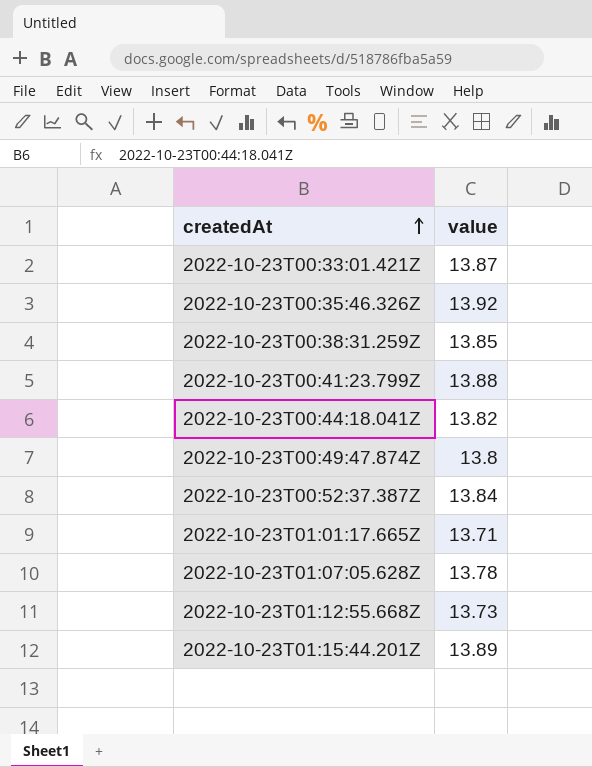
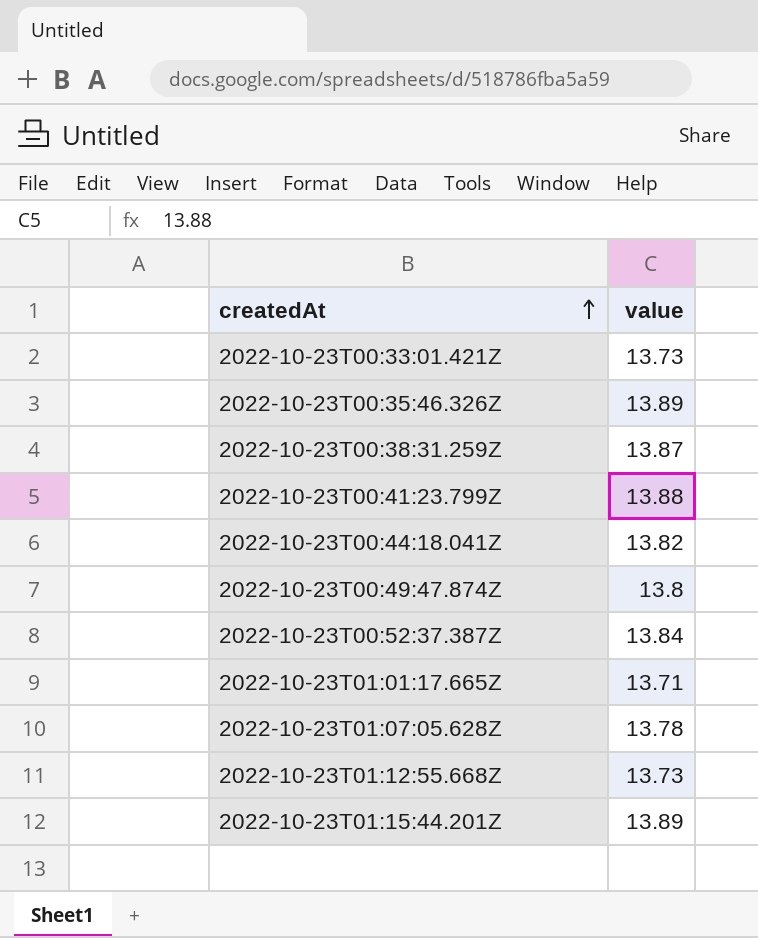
2022-10-23T00:33:01.421Z | value: 13.87 -> 13.73
2022-10-23T00:35:46.326Z | value: 13.92 -> 13.89
2022-10-23T00:38:31.259Z | value: 13.85 -> 13.87

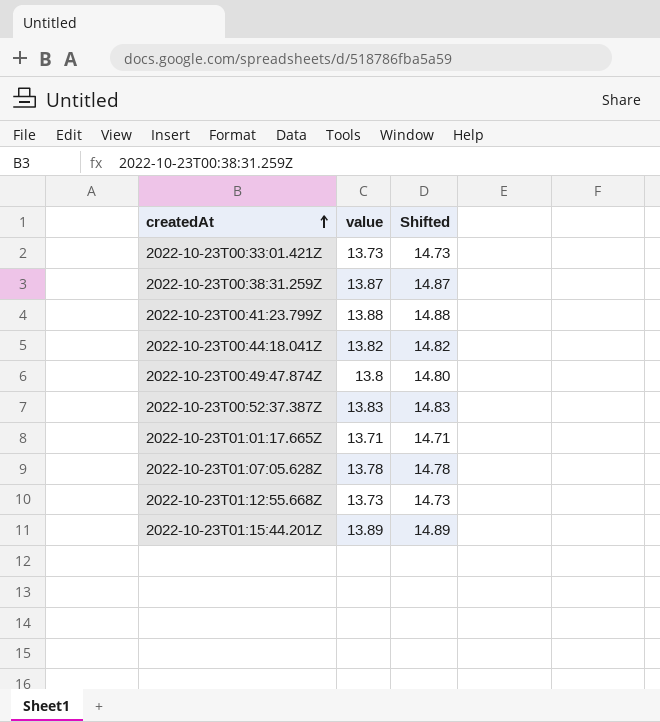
column Shifted | formula: none -> [value] + 1
row 2022-10-23T00:35:46.326Z: 13.89 -> none
2022-10-23T00:52:37.387Z | value: 13.84 -> 13.83

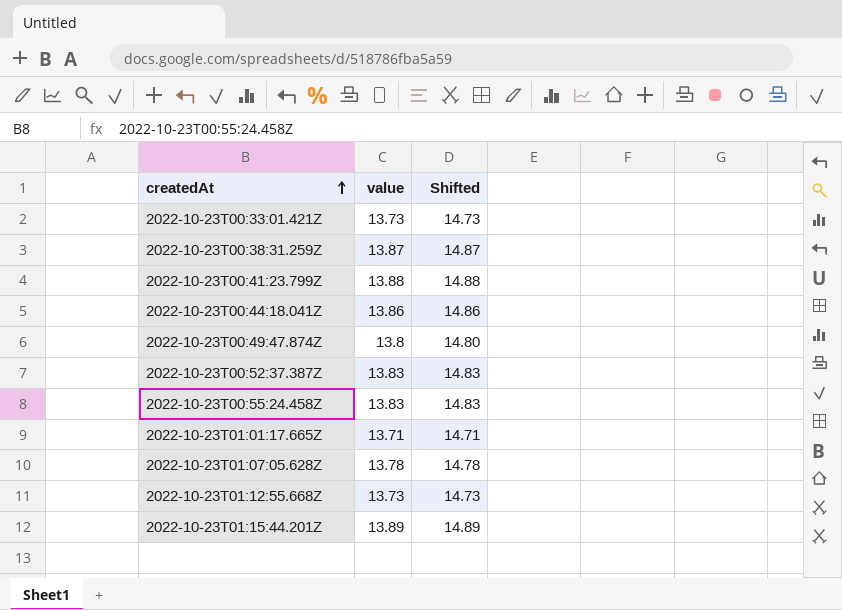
2022-10-23T00:44:18.041Z | value: 13.82 -> 13.86
2022-10-23T00:44:18.041Z | Shifted: 14.82 -> 14.86
row 2022-10-23T00:55:24.458Z: none -> 13.83 | 14.83

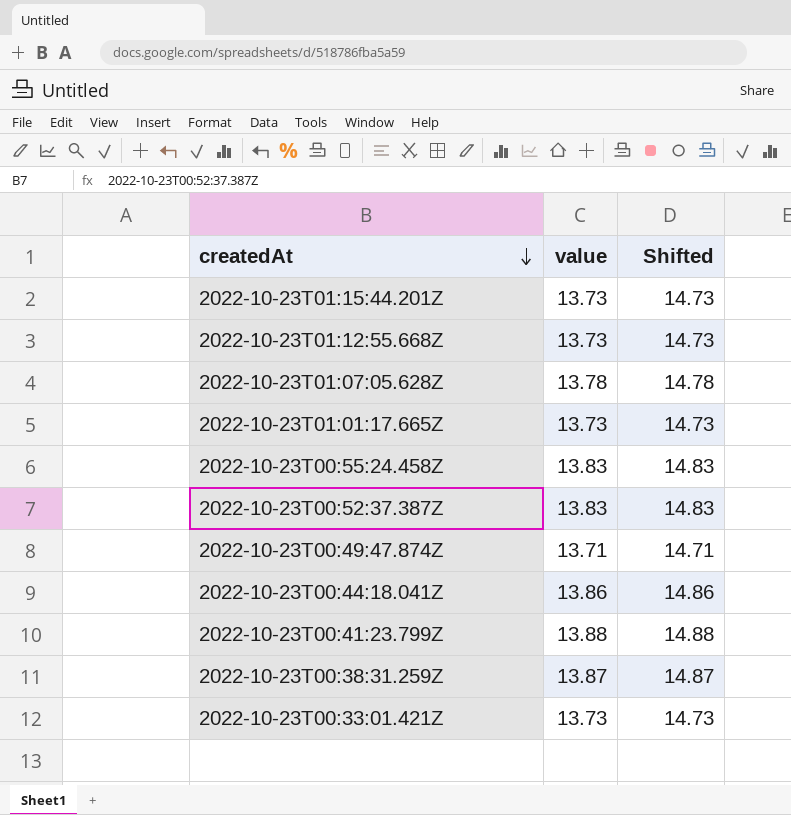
row order: createdAt ascending -> createdAt descending
2022-10-23T01:15:44.201Z | value: 13.89 -> 13.73
2022-10-23T01:15:44.201Z | Shifted: 14.89 -> 14.73
2022-10-23T01:01:17.665Z | value: 13.71 -> 13.73
2022-10-23T01:01:17.665Z | Shifted: 14.71 -> 14.73
2022-10-23T00:49:47.874Z | value: 13.8 -> 13.71
2022-10-23T00:49:47.874Z | Shifted: 14.80 -> 14.71

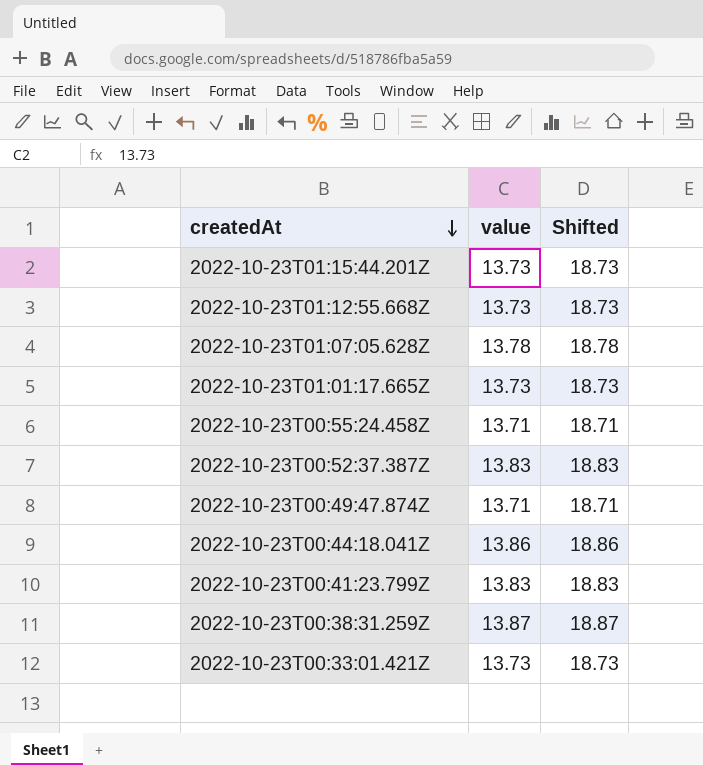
column Shifted | formula: [value] + 1 -> [value] + 5
2022-10-23T00:55:24.458Z | value: 13.83 -> 13.71
2022-10-23T00:41:23.799Z | value: 13.88 -> 13.83

